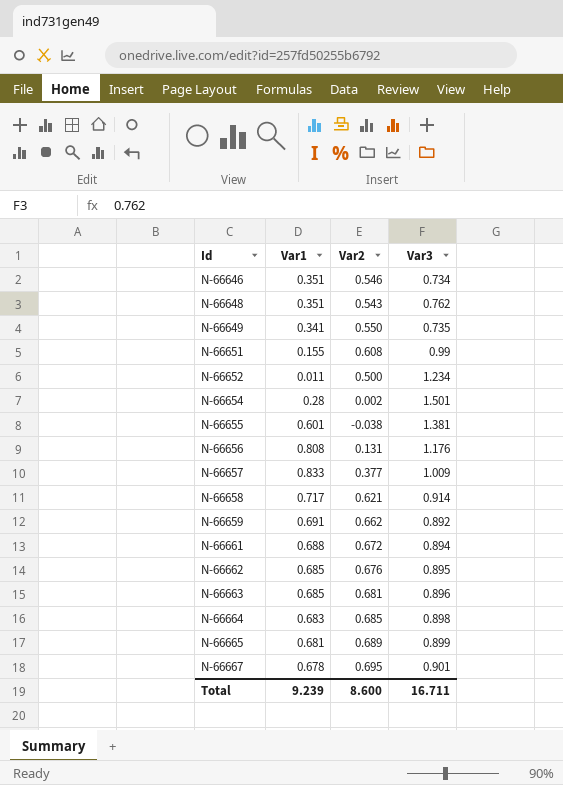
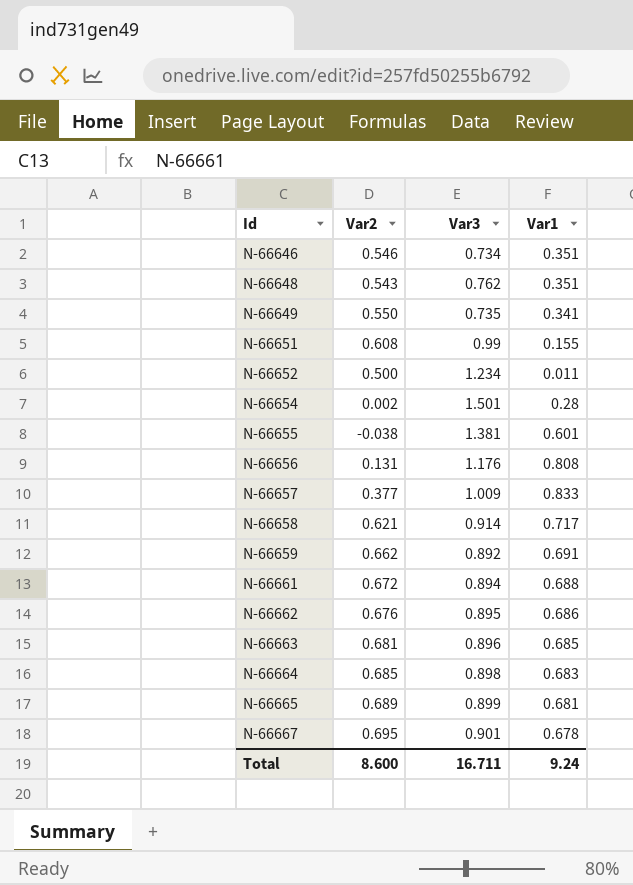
column Var1 | position: 2 -> 4
N-66662 | Var1: 0.685 -> 0.686
Total | Var1: 9.239 -> 9.24

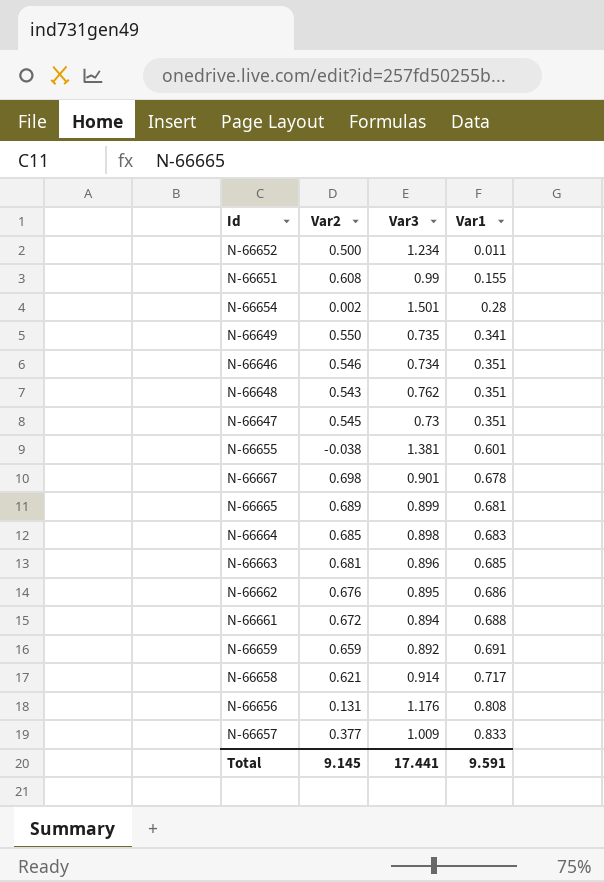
row order: Id ascending -> Var1 ascending
row N-66647: none -> 0.545 | 0.73 | 0.351
N-66667 | Var2: 0.695 -> 0.698
N-66659 | Var2: 0.662 -> 0.659
Total | Var2: 8.600 -> 9.145
Total | Var3: 16.711 -> 17.441
Total | Var1: 9.24 -> 9.591

